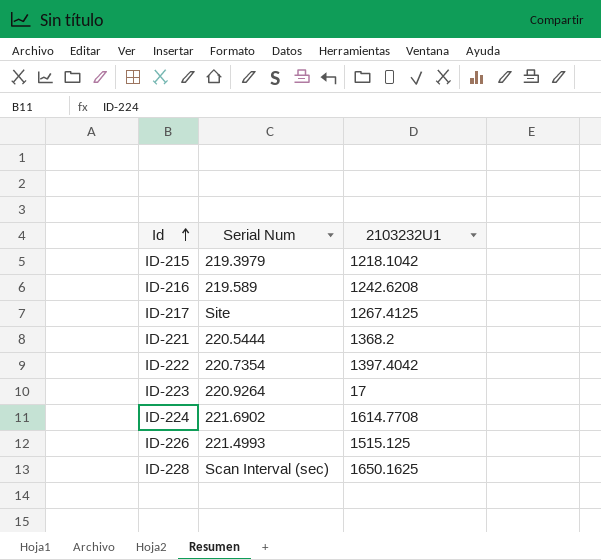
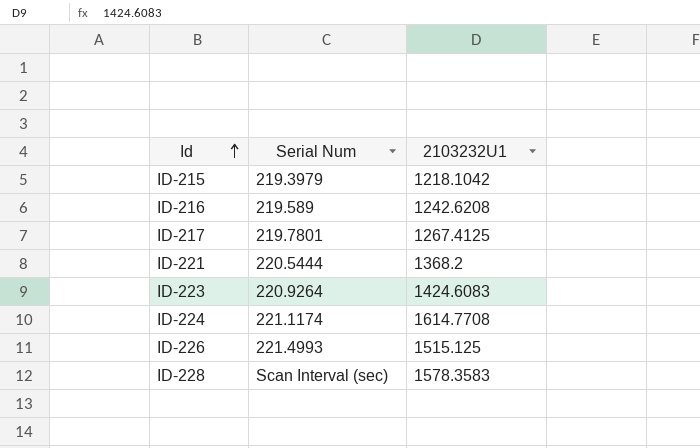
row ID-222: 220.7354 | 1397.4042 -> none
ID-217 | Serial Num: Site -> 219.7801
ID-223 | 2103232U1: 17 -> 1424.6083
ID-224 | Serial Num: 221.6902 -> 221.1174
ID-228 | 2103232U1: 1650.1625 -> 1578.3583

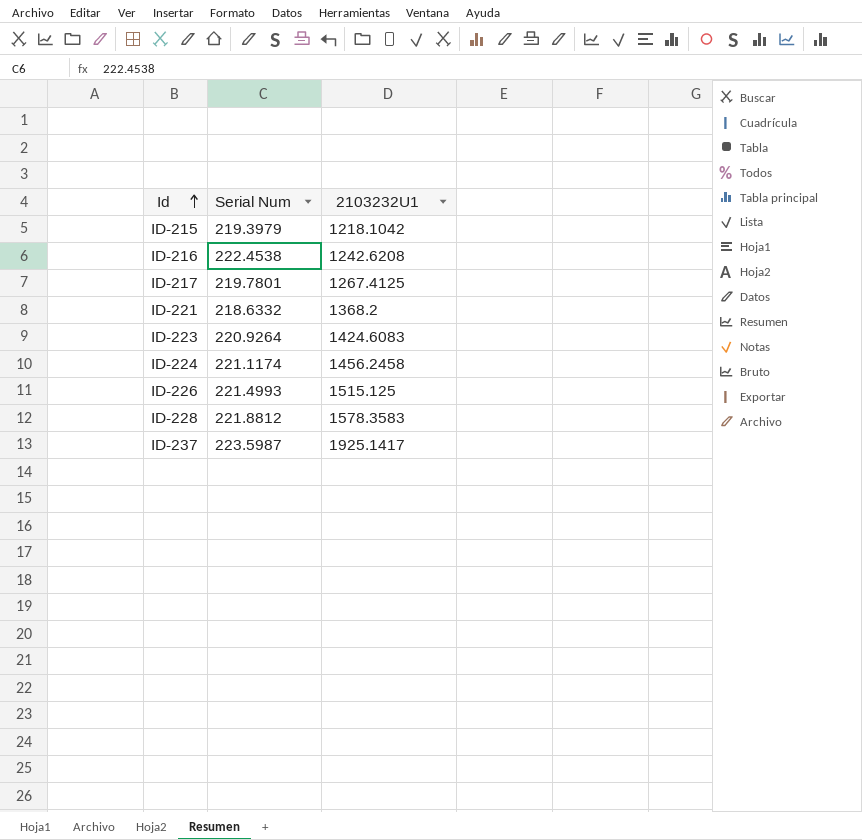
ID-216 | Serial Num: 219.589 -> 222.4538
ID-221 | Serial Num: 220.5444 -> 218.6332
ID-224 | 2103232U1: 1614.7708 -> 1456.2458
ID-228 | Serial Num: Scan Interval (sec) -> 221.8812
row ID-237: none -> 223.5987 | 1925.1417

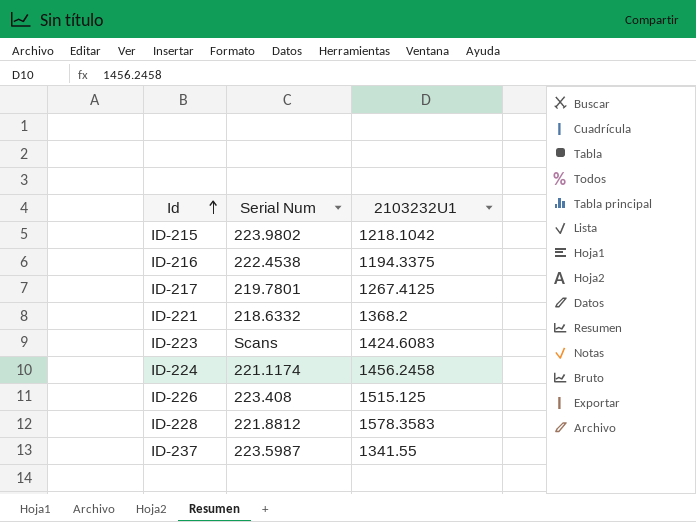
ID-215 | Serial Num: 219.3979 -> 223.9802
ID-216 | 2103232U1: 1242.6208 -> 1194.3375
ID-223 | Serial Num: 220.9264 -> Scans
ID-226 | Serial Num: 221.4993 -> 223.408
ID-237 | 2103232U1: 1925.1417 -> 1341.55

